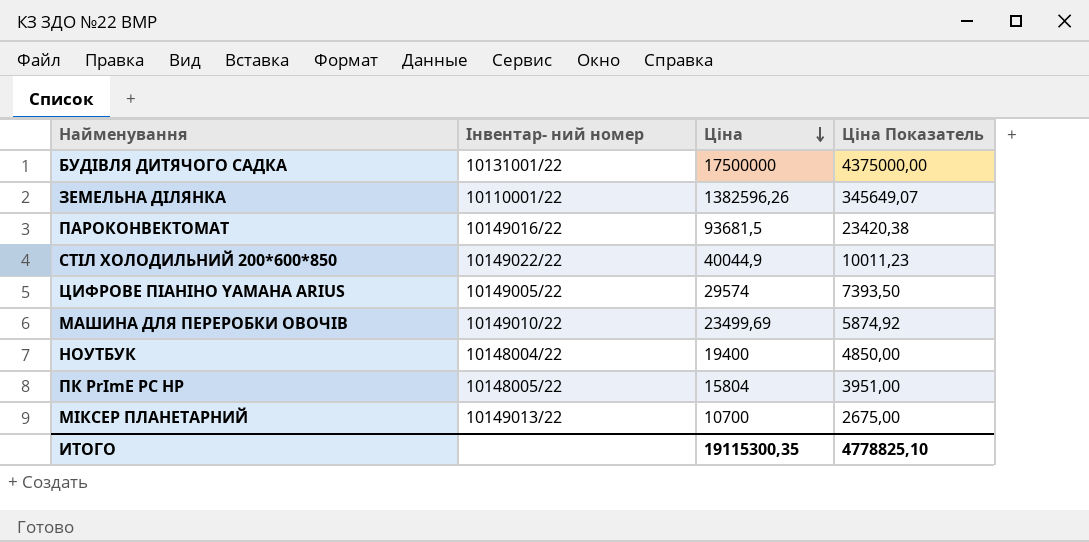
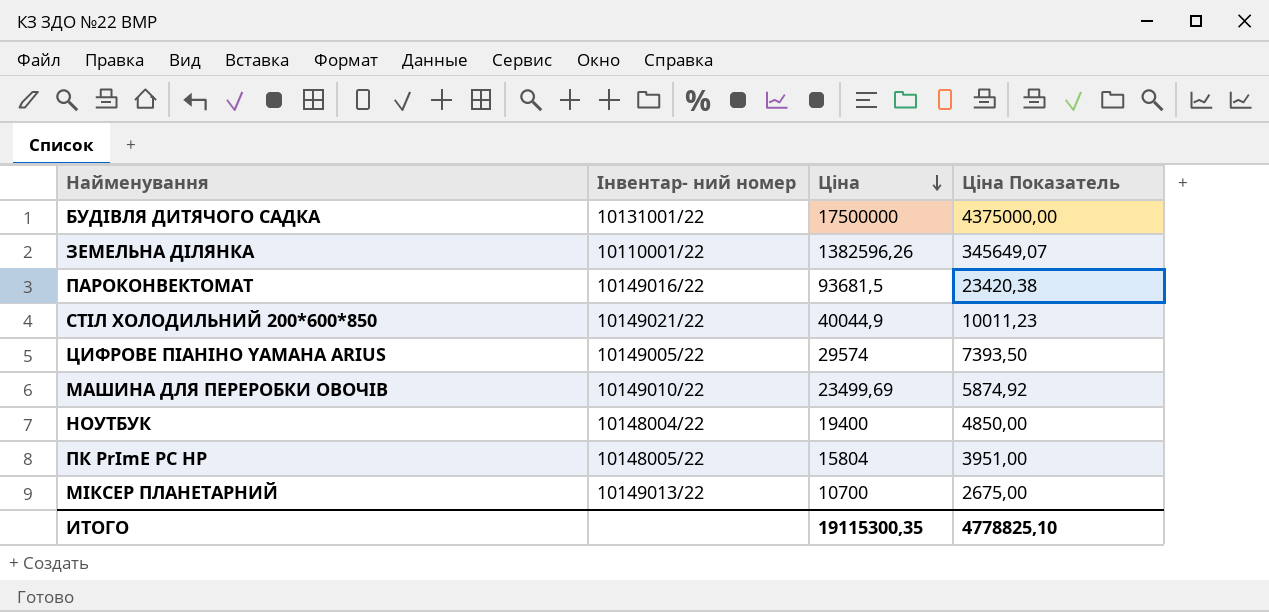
СТІЛ ХОЛОДИЛЬНИЙ 200*600*850 | Інвентар- ний номер: 10149022/22 -> 10149021/22

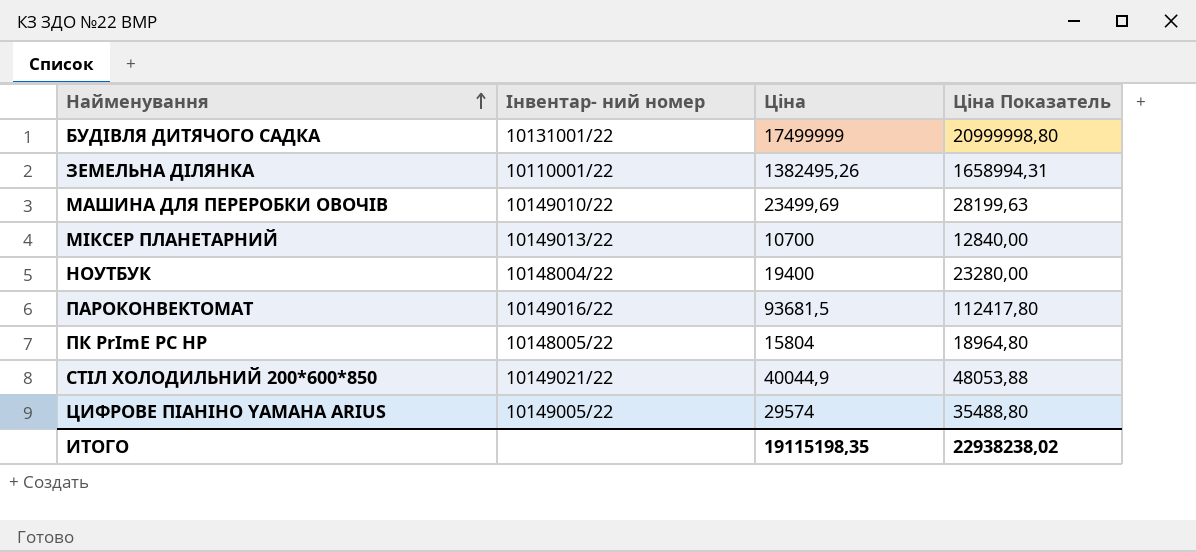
row order: Ціна descending -> Найменування ascending
column Ціна Показатель | formula: [Ціна] * 0,25 -> [Ціна] * 1,2
БУДIВЛЯ ДИТЯЧОГО САДКА | Ціна: 17500000 -> 17499999
ЗЕМЕЛЬНА ДIЛЯНКА | Ціна: 1382596,26 -> 1382495,26
ИТОГО | Ціна: 19115300,35 -> 19115198,35
ИТОГО | Ціна Показатель: 4778825,10 -> 22938238,02

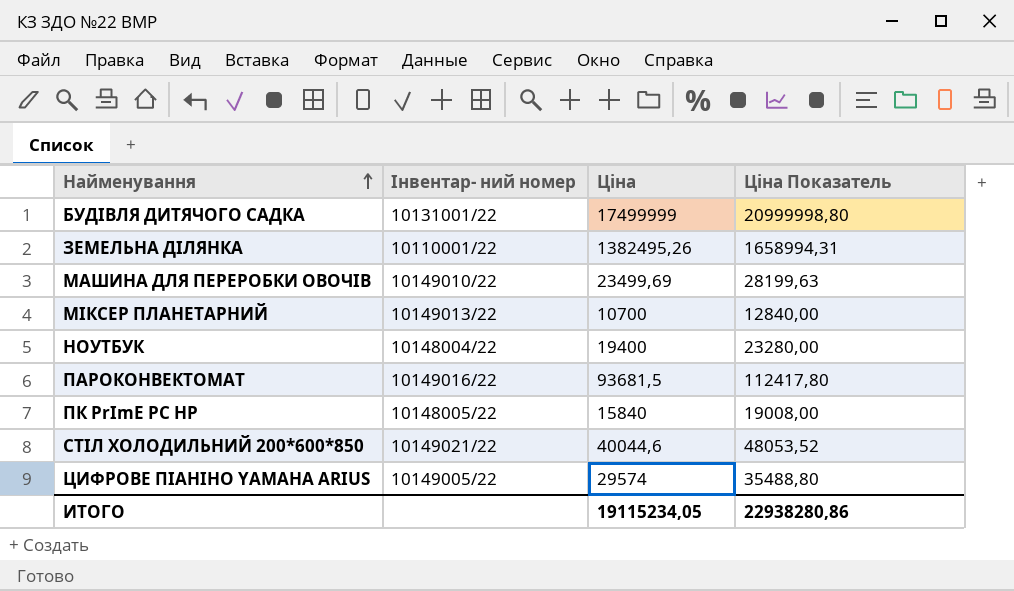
ПК РrІmЕ РС НР | Ціна: 15804 -> 15840
ПК РrІmЕ РС НР | Ціна Показатель: 18964,80 -> 19008,00
СТІЛ ХОЛОДИЛЬНИЙ 200*600*850 | Ціна: 40044,9 -> 40044,6
СТІЛ ХОЛОДИЛЬНИЙ 200*600*850 | Ціна Показатель: 48053,88 -> 48053,52
ИТОГО | Ціна: 19115198,35 -> 19115234,05
ИТОГО | Ціна Показатель: 22938238,02 -> 22938280,86

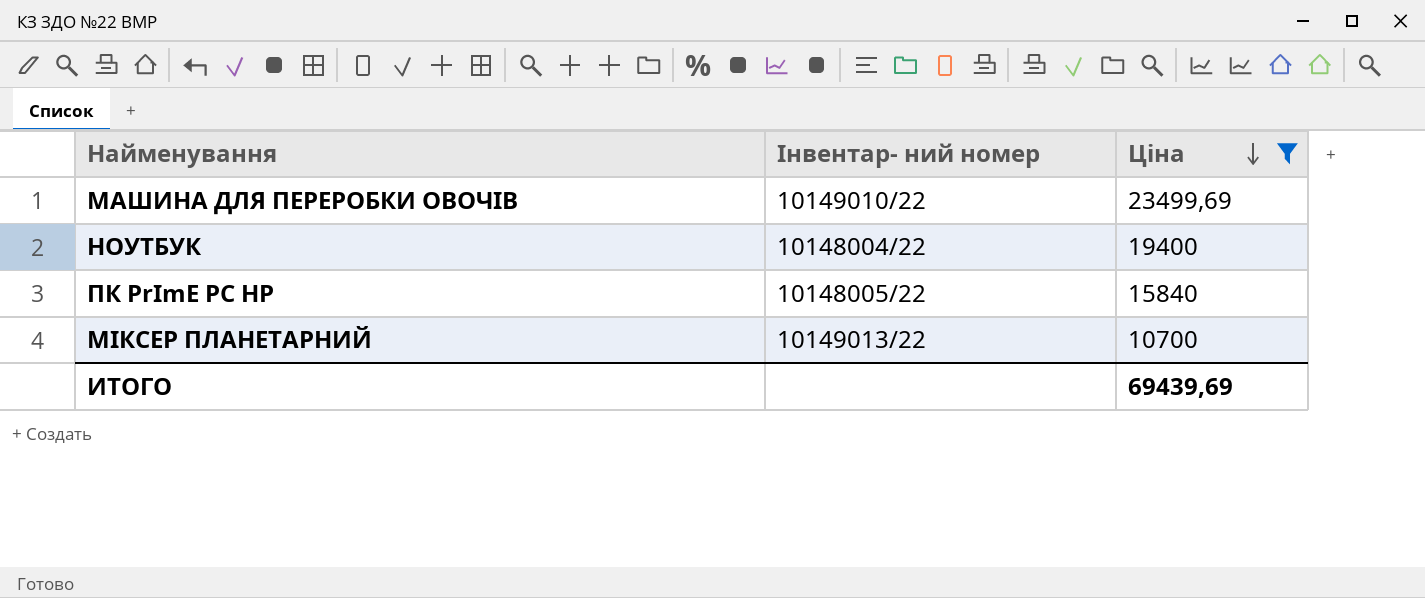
filter: none -> Ціна <= 23499,69
row order: Найменування ascending -> Ціна descending
column Ціна Показатель | formula: [Ціна] * 1,2 -> none
ИТОГО | Ціна: 19115234,05 -> 69439,69

